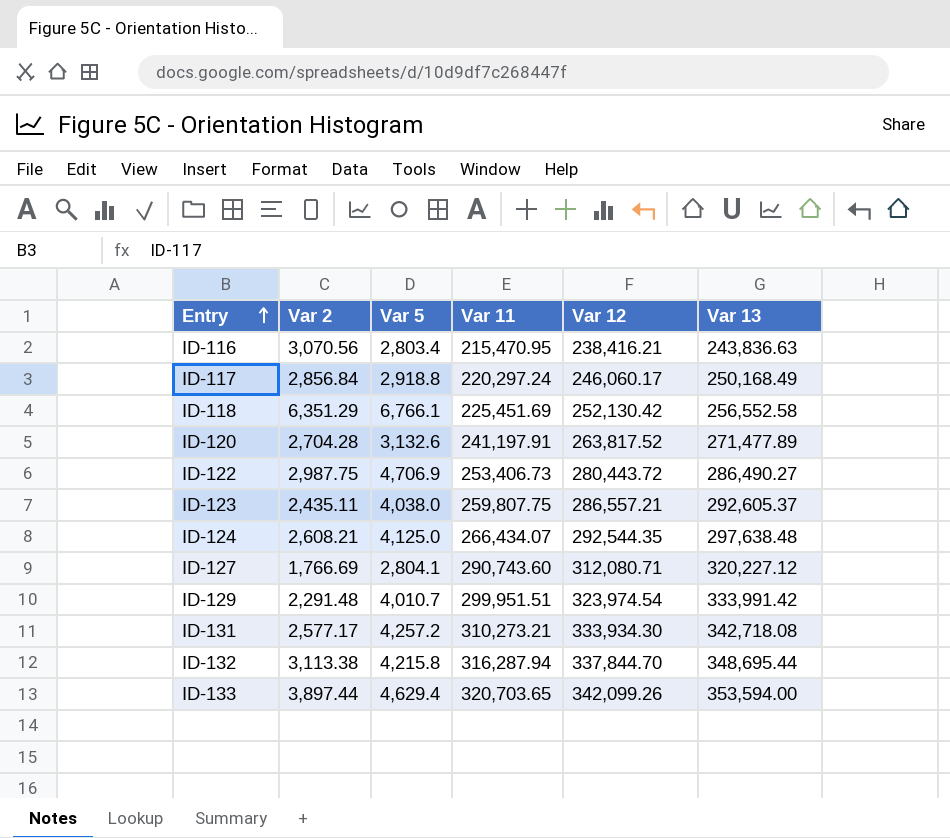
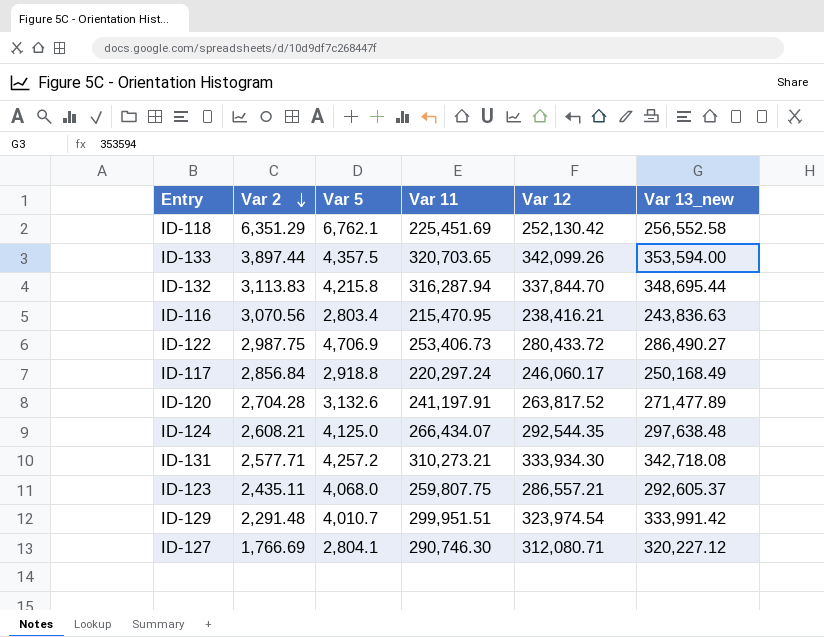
row order: Entry ascending -> Var 2 descending
column name: Var 13 -> Var 13_new
ID-118 | Var 5: 6,766.1 -> 6,762.1
ID-133 | Var 5: 4,629.4 -> 4,357.5
ID-132 | Var 2: 3,113.38 -> 3,113.83
ID-122 | Var 12: 280,443.72 -> 280,433.72
ID-131 | Var 2: 2,577.17 -> 2,577.71
ID-123 | Var 5: 4,038.0 -> 4,068.0
ID-127 | Var 11: 290,743.60 -> 290,746.30

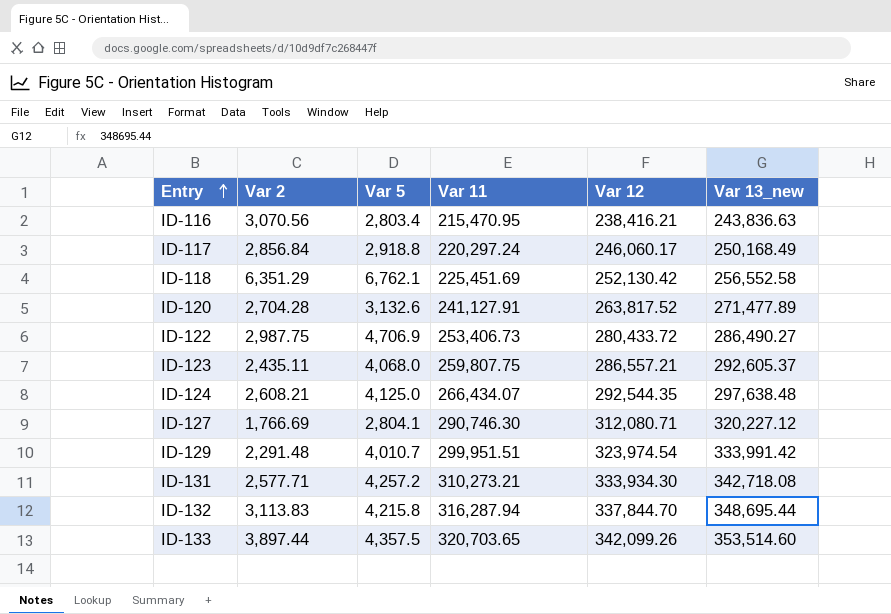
row order: Var 2 descending -> Entry ascending
ID-120 | Var 11: 241,197.91 -> 241,127.91
ID-133 | Var 13_new: 353,594.00 -> 353,514.60

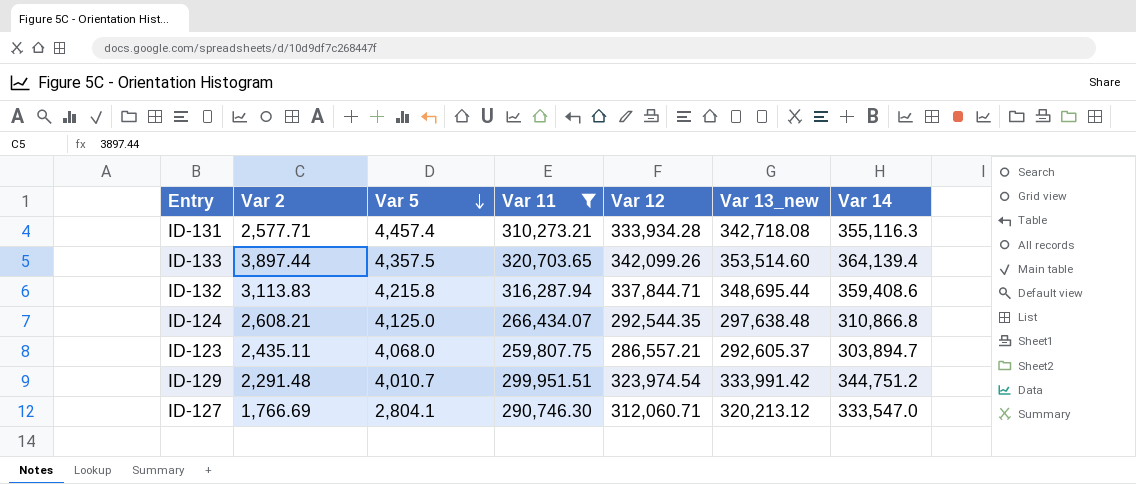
filter: none -> Var 11 >= 259,807.75
row order: Entry ascending -> Var 5 descending
column Var 14 | position: none -> 7
ID-131 | Var 5: 4,257.2 -> 4,457.4
ID-131 | Var 12: 333,934.30 -> 333,934.28
ID-132 | Var 12: 337,844.70 -> 337,844.71
ID-127 | Var 12: 312,080.71 -> 312,060.71
ID-127 | Var 13_new: 320,227.12 -> 320,213.12

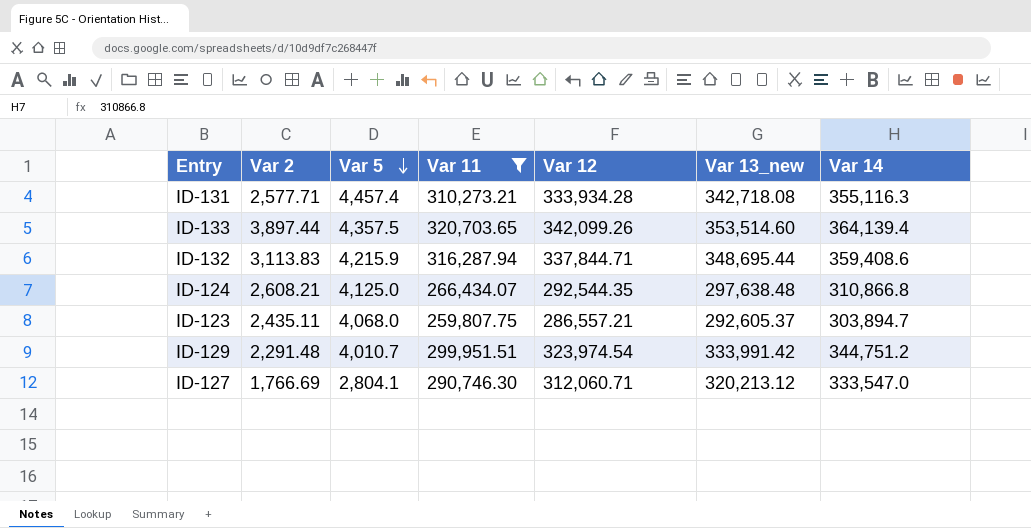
ID-132 | Var 5: 4,215.8 -> 4,215.9

